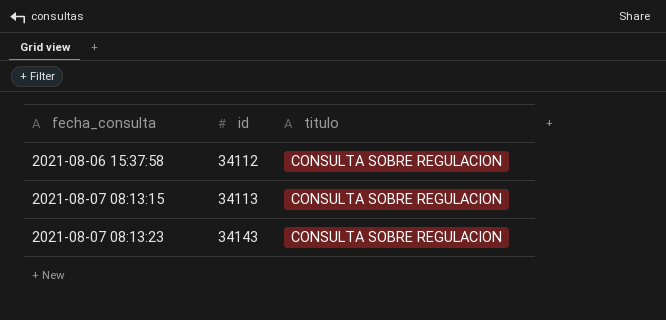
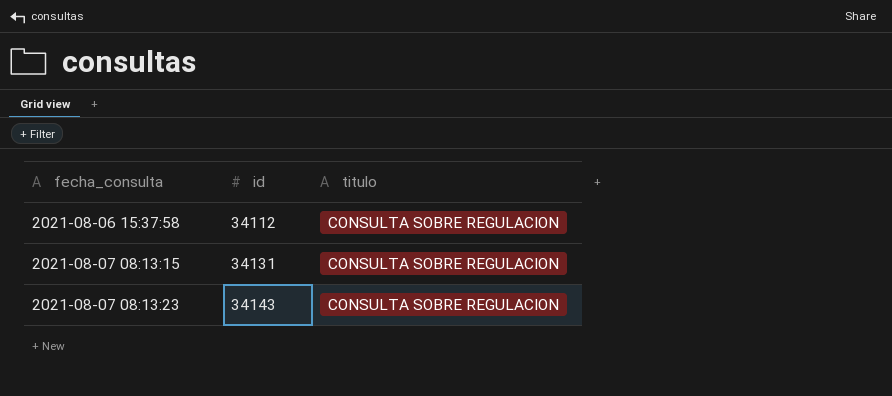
2021-08-07 08:13:15 | id: 34113 -> 34131

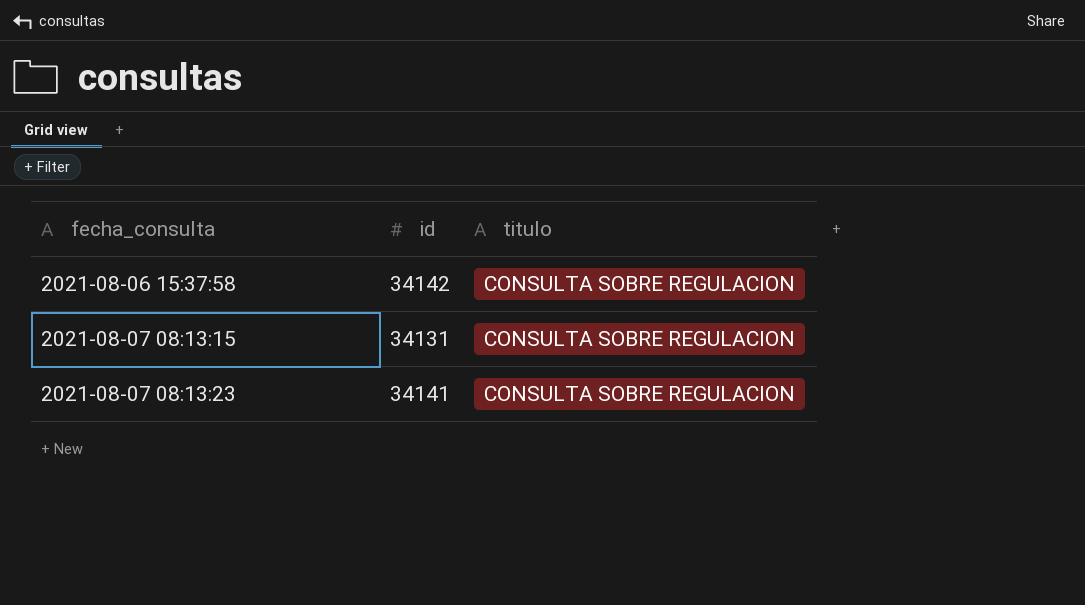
2021-08-06 15:37:58 | id: 34112 -> 34142
2021-08-07 08:13:23 | id: 34143 -> 34141

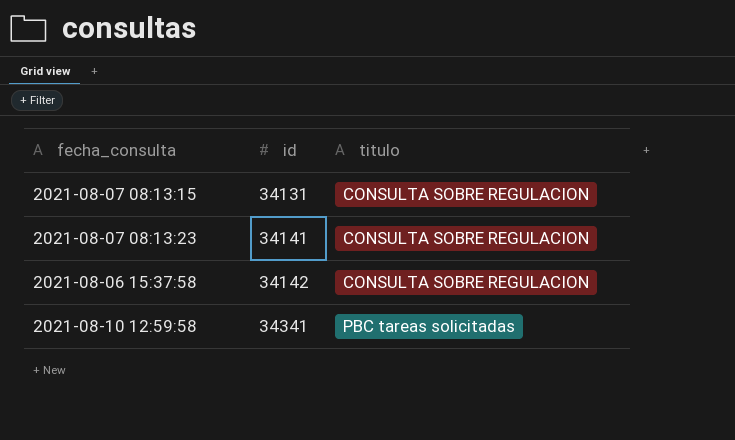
row order: fecha_consulta ascending -> id ascending
row 2021-08-10 12:59:58: none -> 34341 | PBC tareas solicitadas

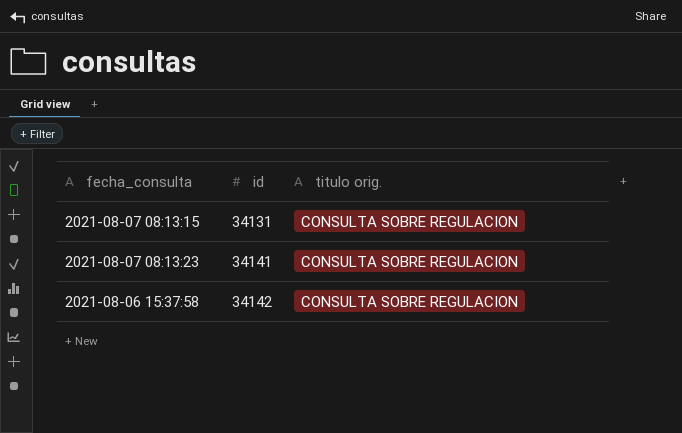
column name: titulo -> titulo orig.
row 2021-08-10 12:59:58: 34341 | PBC tareas solicitadas -> none

